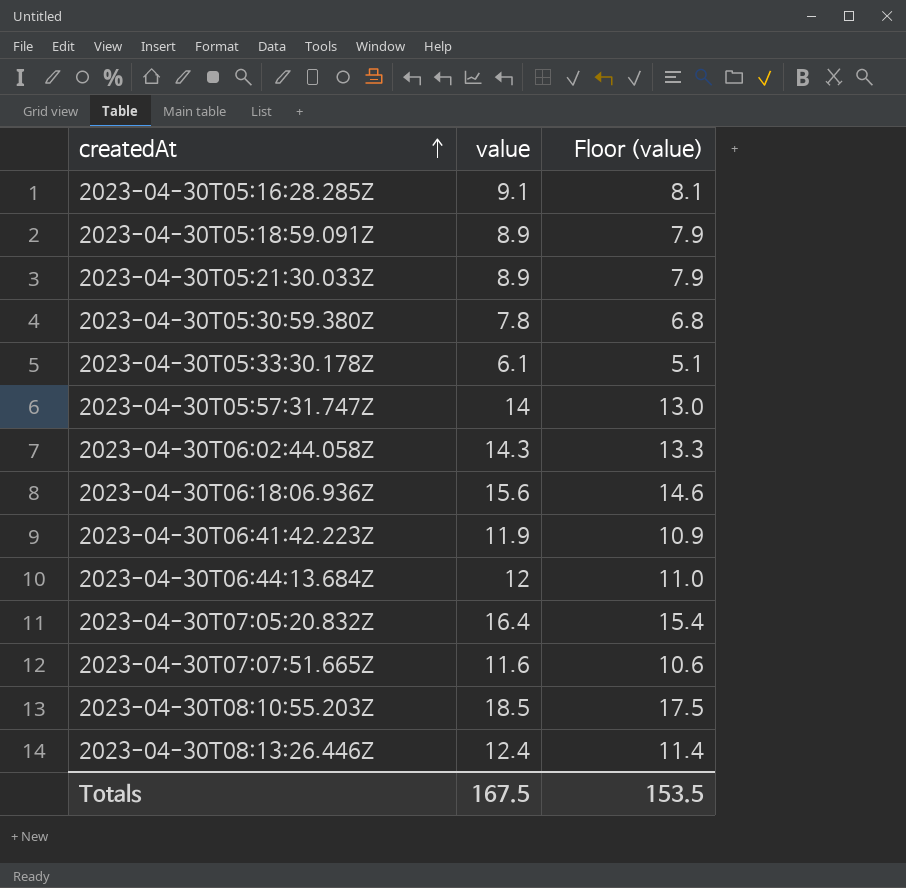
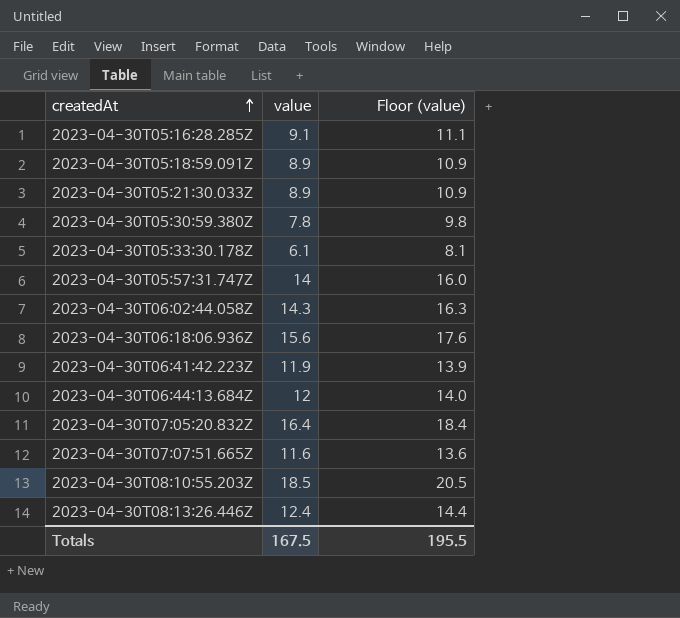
column Floor (value) | formula: [value] - 1 -> [value] + 2
Totals | Floor (value): 153.5 -> 195.5

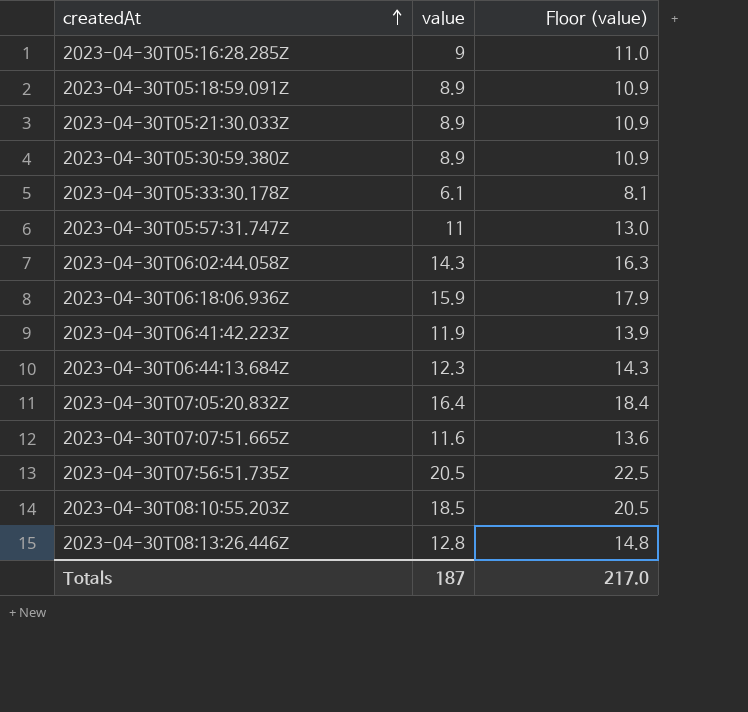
2023-04-30T05:16:28.285Z | value: 9.1 -> 9
2023-04-30T05:16:28.285Z | Floor (value): 11.1 -> 11.0
2023-04-30T05:30:59.380Z | value: 7.8 -> 8.9
2023-04-30T05:30:59.380Z | Floor (value): 9.8 -> 10.9
2023-04-30T05:57:31.747Z | value: 14 -> 11
2023-04-30T05:57:31.747Z | Floor (value): 16.0 -> 13.0
2023-04-30T06:18:06.936Z | value: 15.6 -> 15.9
2023-04-30T06:18:06.936Z | Floor (value): 17.6 -> 17.9
2023-04-30T06:44:13.684Z | value: 12 -> 12.3
2023-04-30T06:44:13.684Z | Floor (value): 14.0 -> 14.3
row 2023-04-30T07:56:51.735Z: none -> 20.5 | 22.5
2023-04-30T08:13:26.446Z | value: 12.4 -> 12.8
2023-04-30T08:13:26.446Z | Floor (value): 14.4 -> 14.8
Totals | value: 167.5 -> 187
Totals | Floor (value): 195.5 -> 217.0

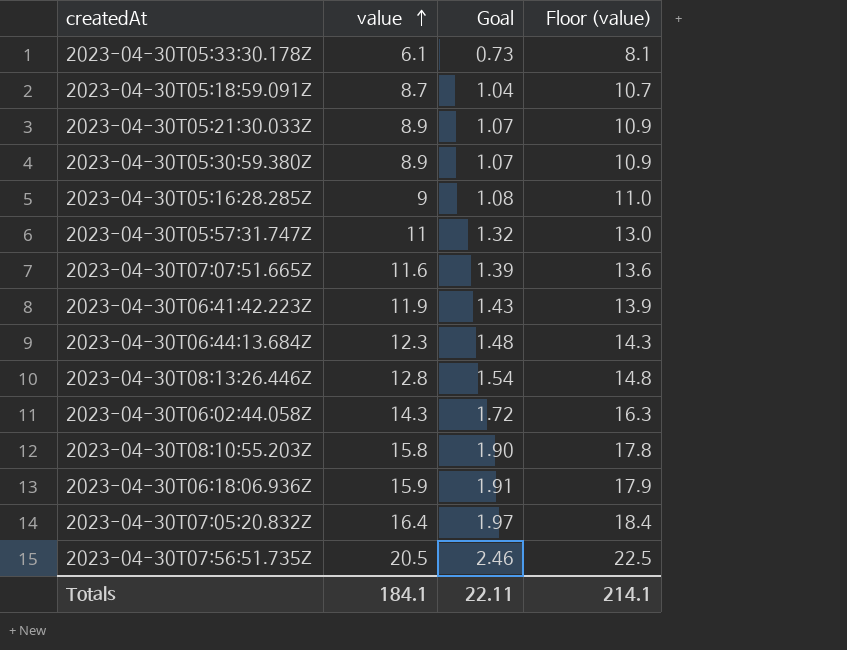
row order: createdAt ascending -> value ascending
column Goal | formula: none -> [value] * 0.12
2023-04-30T05:18:59.091Z | value: 8.9 -> 8.7
2023-04-30T05:18:59.091Z | Floor (value): 10.9 -> 10.7
2023-04-30T08:10:55.203Z | value: 18.5 -> 15.8
2023-04-30T08:10:55.203Z | Floor (value): 20.5 -> 17.8
Totals | value: 187 -> 184.1
Totals | Floor (value): 217.0 -> 214.1

